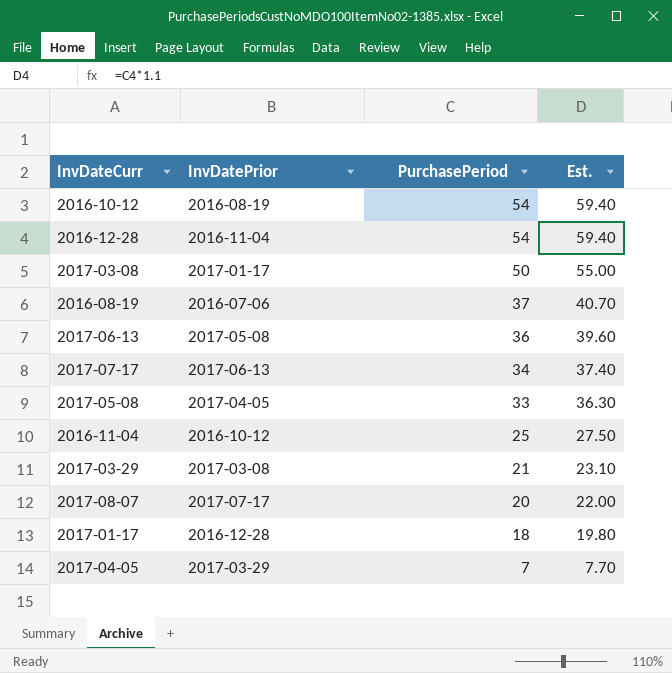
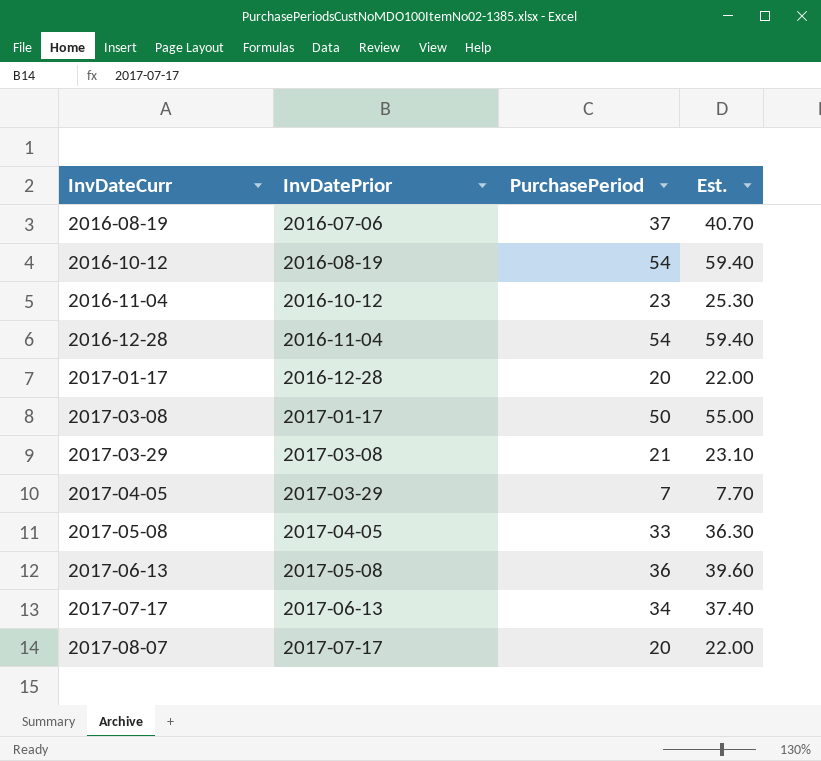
row order: PurchasePeriod descending -> InvDateCurr ascending
2016-11-04 | PurchasePeriod: 25 -> 23
2016-11-04 | Est.: 27.50 -> 25.30
2017-01-17 | PurchasePeriod: 18 -> 20
2017-01-17 | Est.: 19.80 -> 22.00

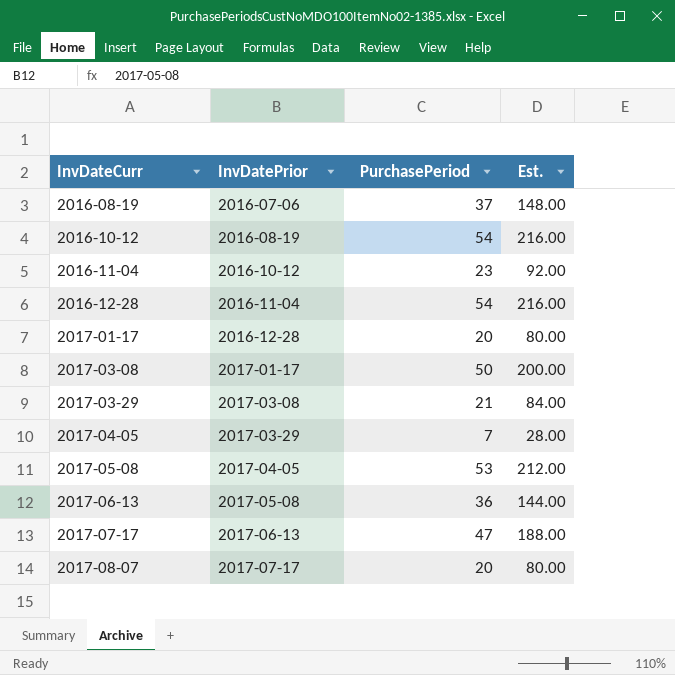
column Est. | formula: [PurchasePeriod] * 1.1 -> [PurchasePeriod] * 4
2017-05-08 | PurchasePeriod: 33 -> 53
2017-07-17 | PurchasePeriod: 34 -> 47

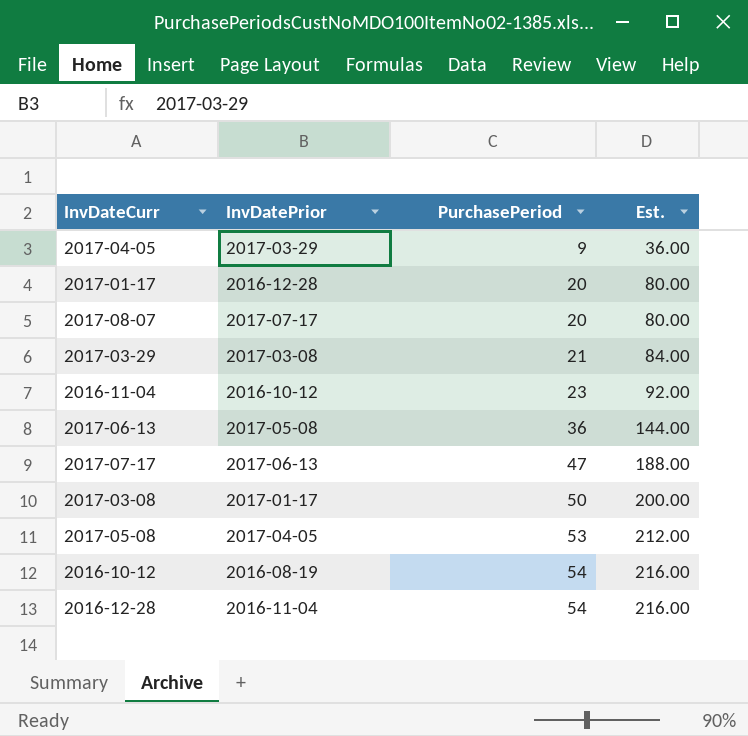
row order: InvDateCurr ascending -> PurchasePeriod ascending
row 2016-08-19: 2016-07-06 | 37 | 148.00 -> none
2017-04-05 | PurchasePeriod: 7 -> 9
2017-04-05 | Est.: 28.00 -> 36.00

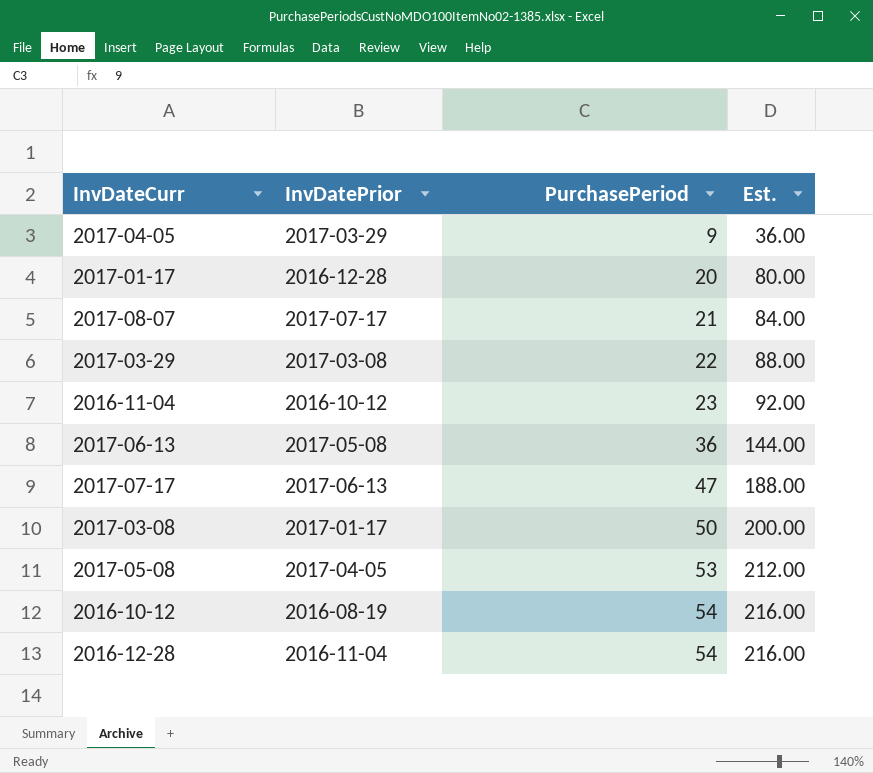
2017-08-07 | PurchasePeriod: 20 -> 21
2017-08-07 | Est.: 80.00 -> 84.00
2017-03-29 | PurchasePeriod: 21 -> 22
2017-03-29 | Est.: 84.00 -> 88.00

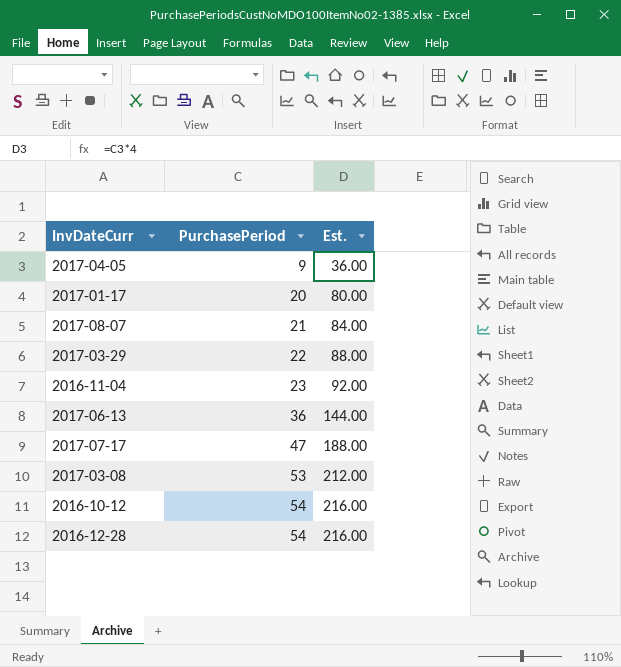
column InvDatePrior | position: 2 -> none
row 2017-05-08: 2017-04-05 | 53 | 212.00 -> none
2017-03-08 | PurchasePeriod: 50 -> 53
2017-03-08 | Est.: 200.00 -> 212.00

